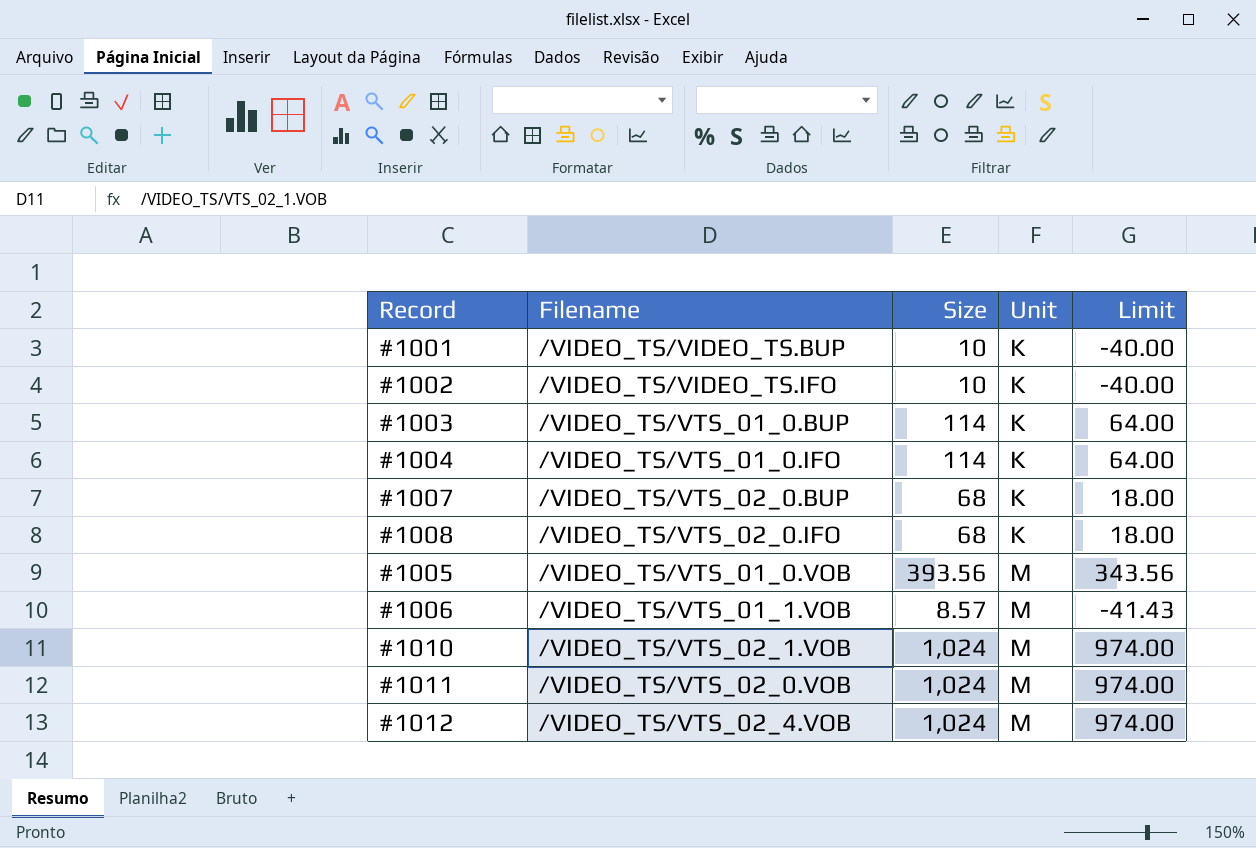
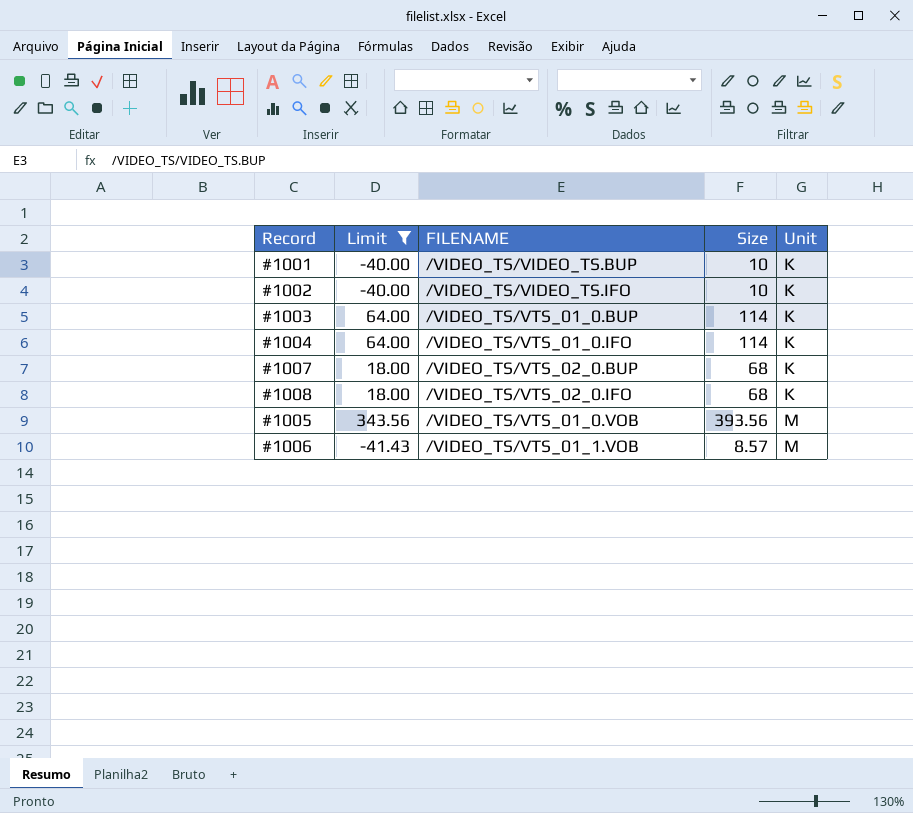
filter: none -> Limit != 974.00
column Limit | position: 5 -> 2
column name: Filename -> FILENAME

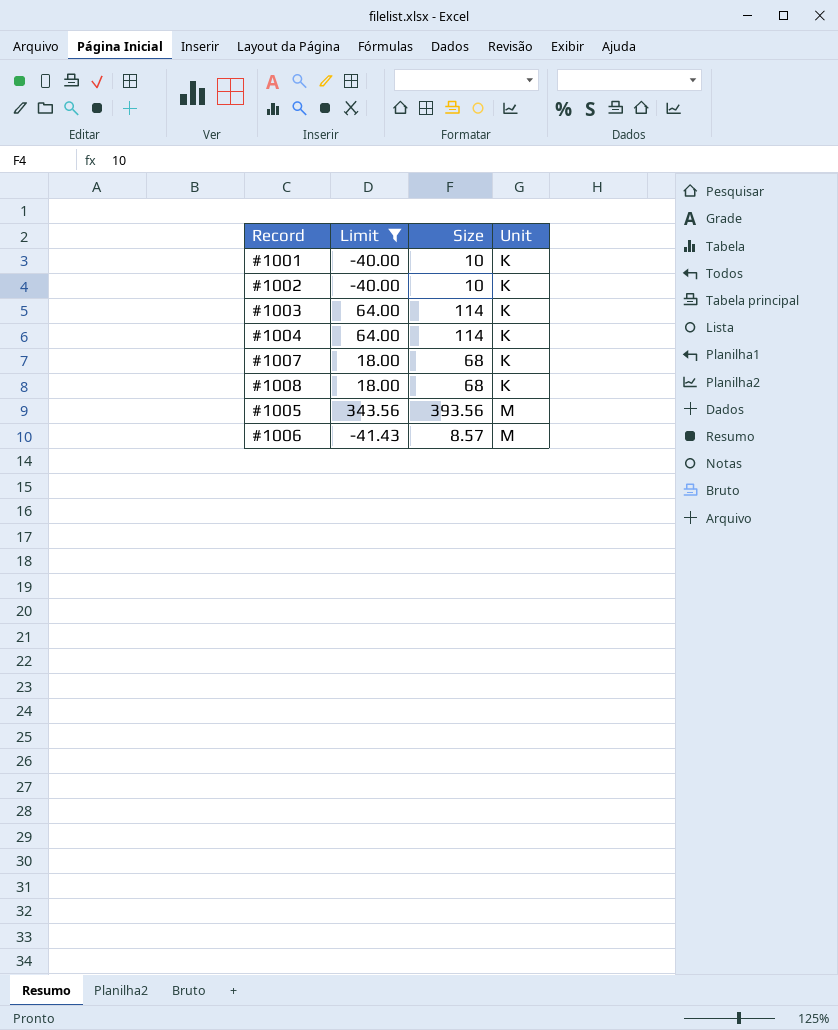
column FILENAME | position: 3 -> none

